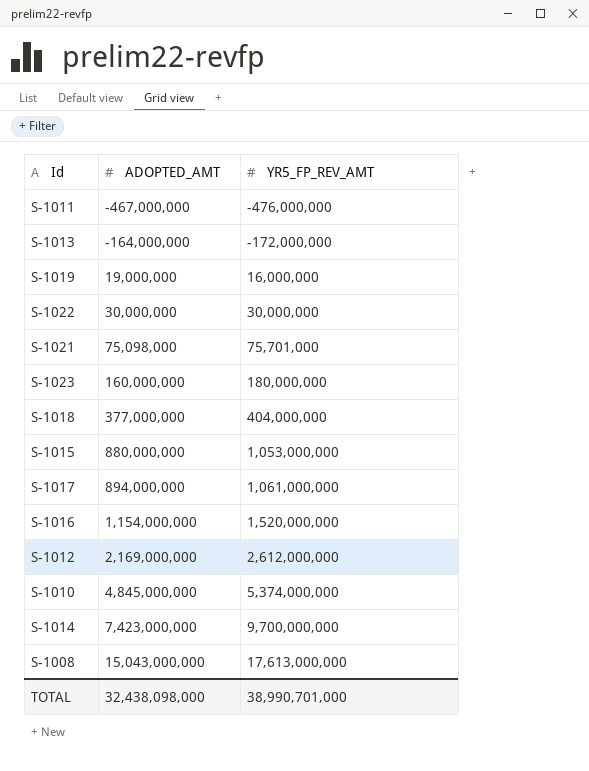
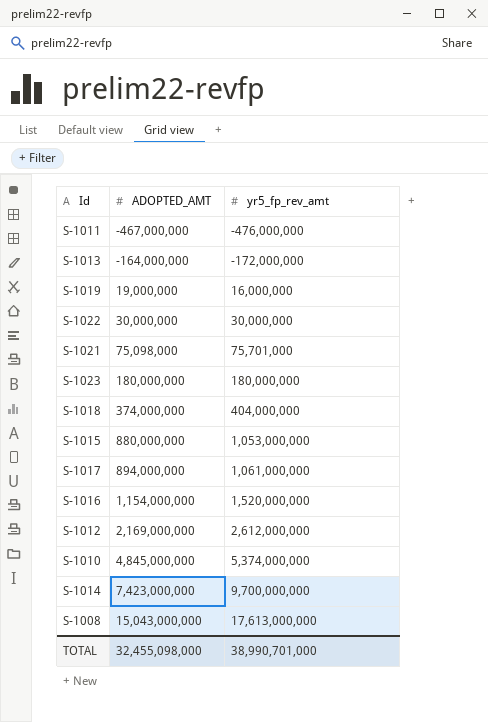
column name: YR5_FP_REV_AMT -> yr5_fp_rev_amt
S-1023 | ADOPTED_AMT: 160,000,000 -> 180,000,000
S-1018 | ADOPTED_AMT: 377,000,000 -> 374,000,000
TOTAL | ADOPTED_AMT: 32,438,098,000 -> 32,455,098,000

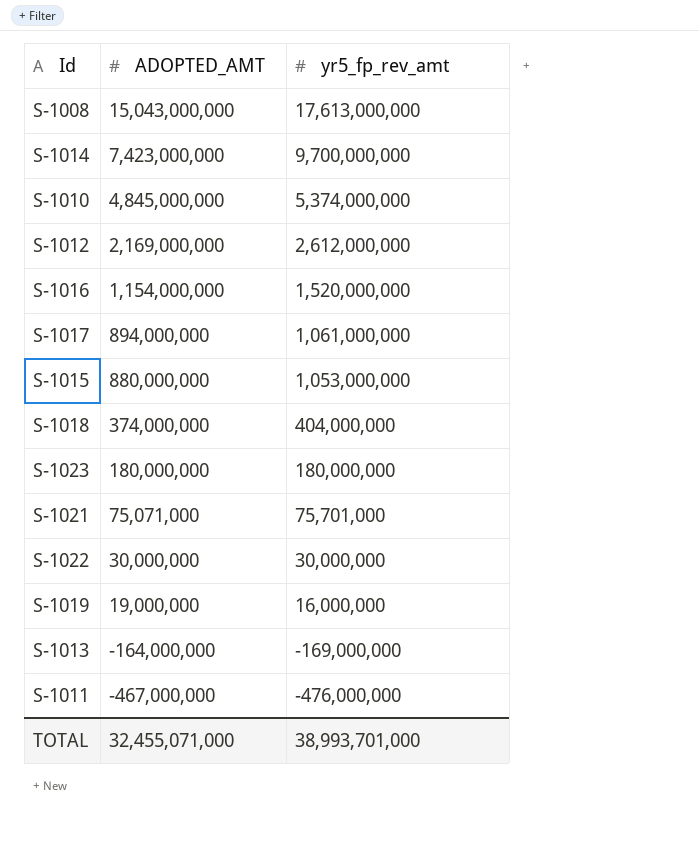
row order: ADOPTED_AMT ascending -> ADOPTED_AMT descending
S-1021 | ADOPTED_AMT: 75,098,000 -> 75,071,000
S-1013 | yr5_fp_rev_amt: -172,000,000 -> -169,000,000
TOTAL | ADOPTED_AMT: 32,455,098,000 -> 32,455,071,000
TOTAL | yr5_fp_rev_amt: 38,990,701,000 -> 38,993,701,000

